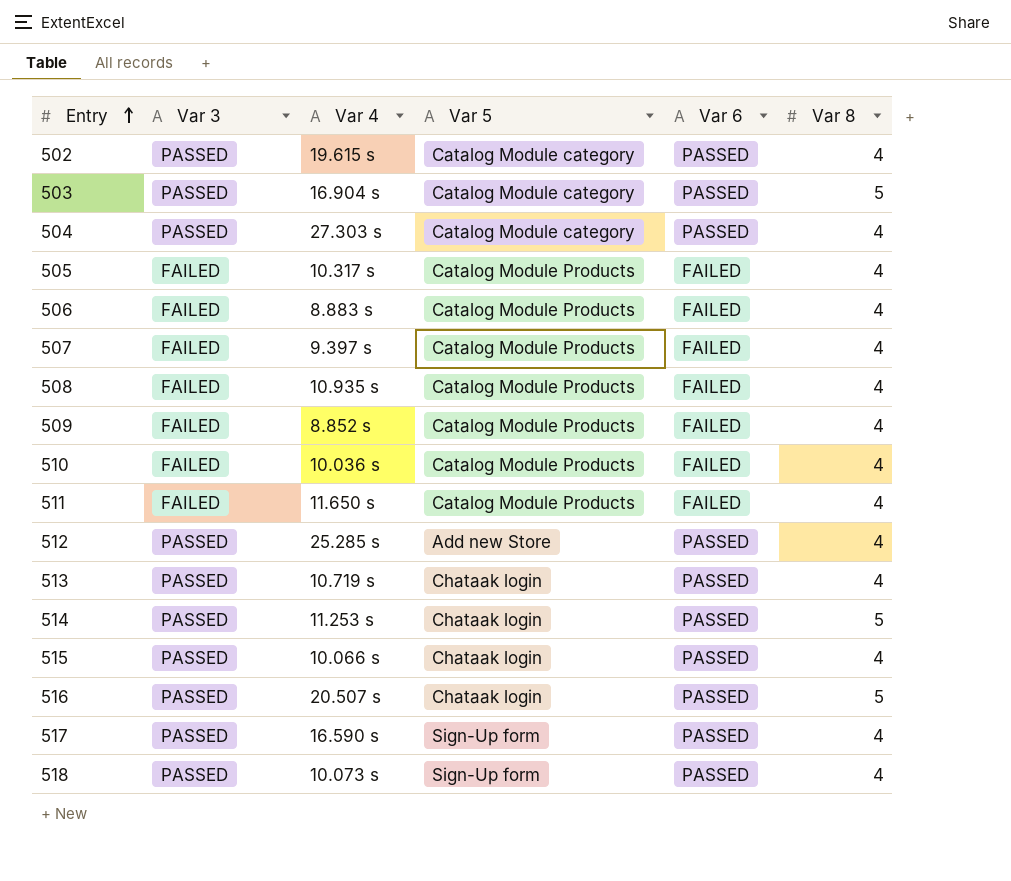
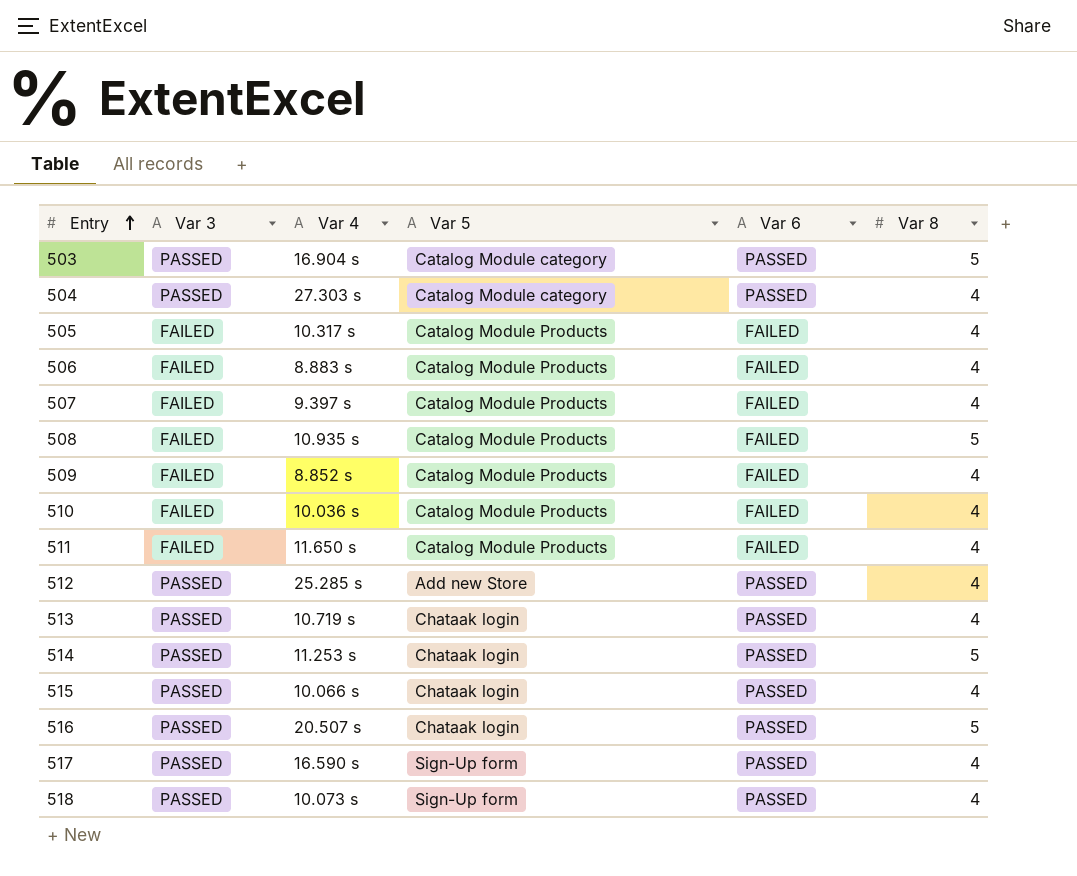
row 502: PASSED | 19.615 s | Catalog Module category | PASSED | 4 -> none
508 | Var 8: 4 -> 5

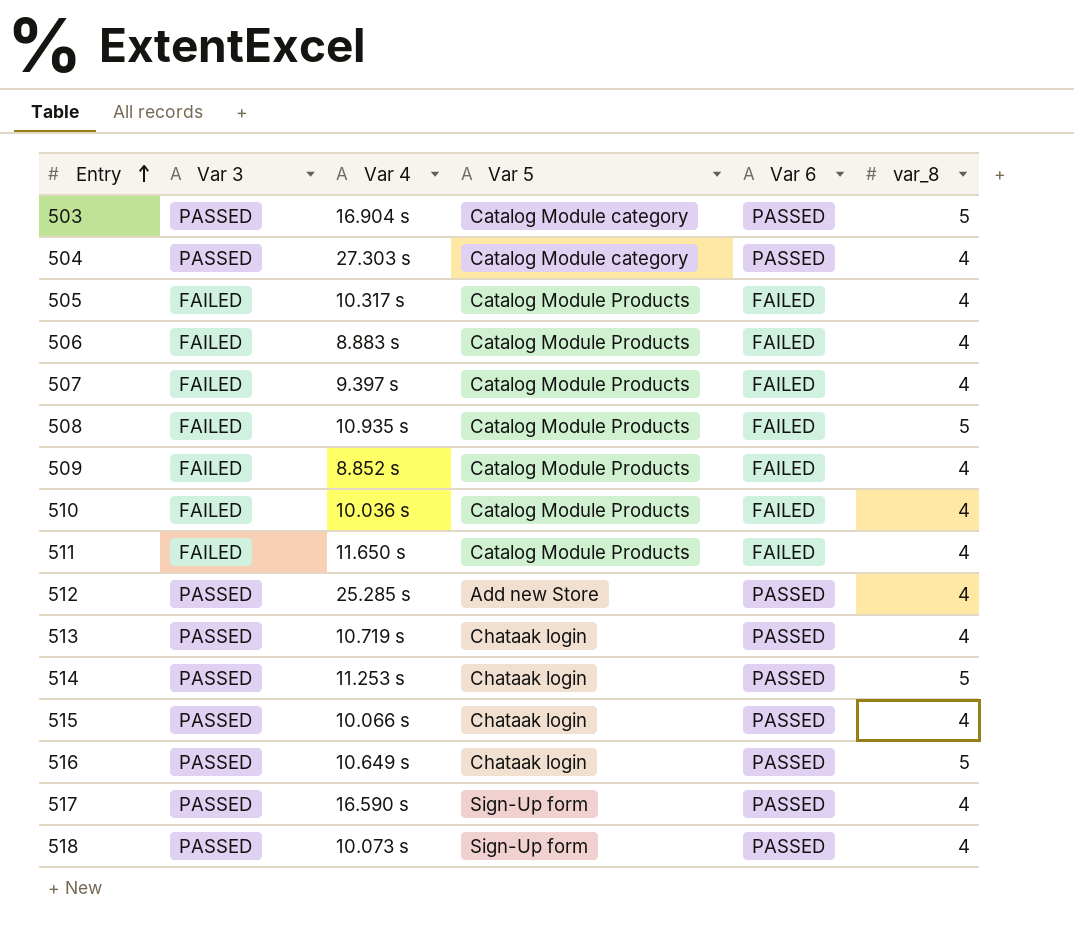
column name: Var 8 -> var_8
516 | Var 4: 20.507 s -> 10.649 s

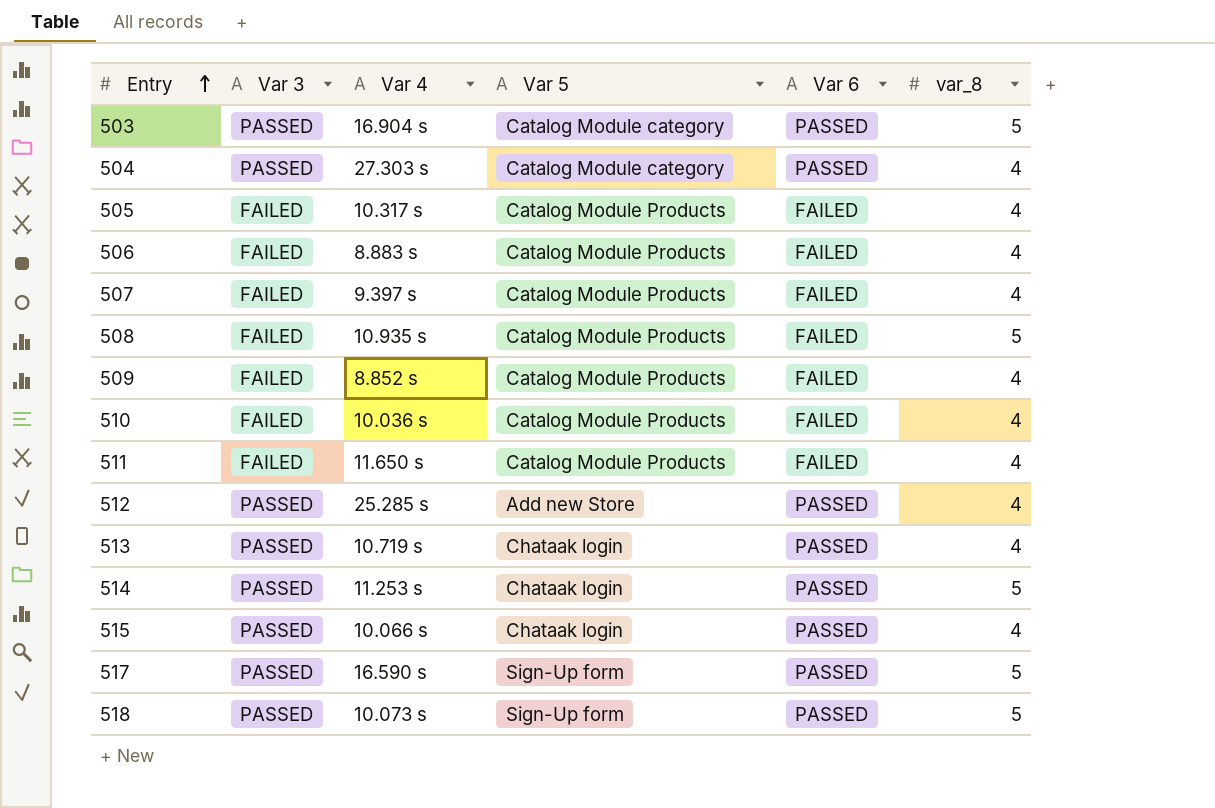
row 516: PASSED | 10.649 s | Chataak login | PASSED | 5 -> none
517 | var_8: 4 -> 5
518 | var_8: 4 -> 5

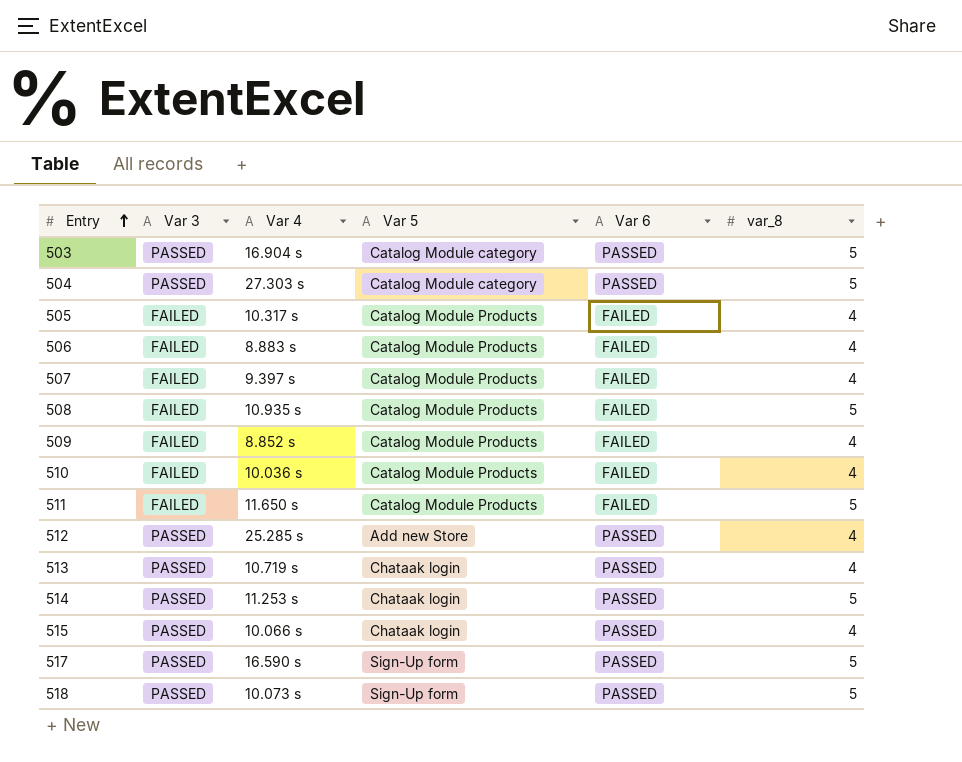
504 | var_8: 4 -> 5
511 | var_8: 4 -> 5

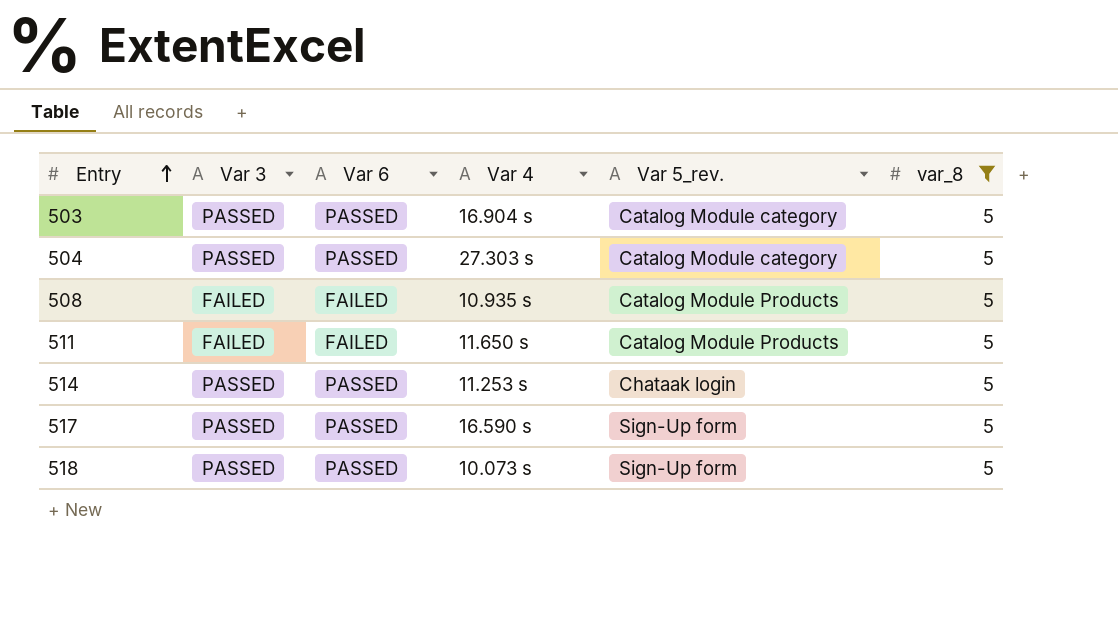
filter: none -> var_8 = 5
column Var 6 | position: 5 -> 3
column name: Var 5 -> Var 5_rev.

